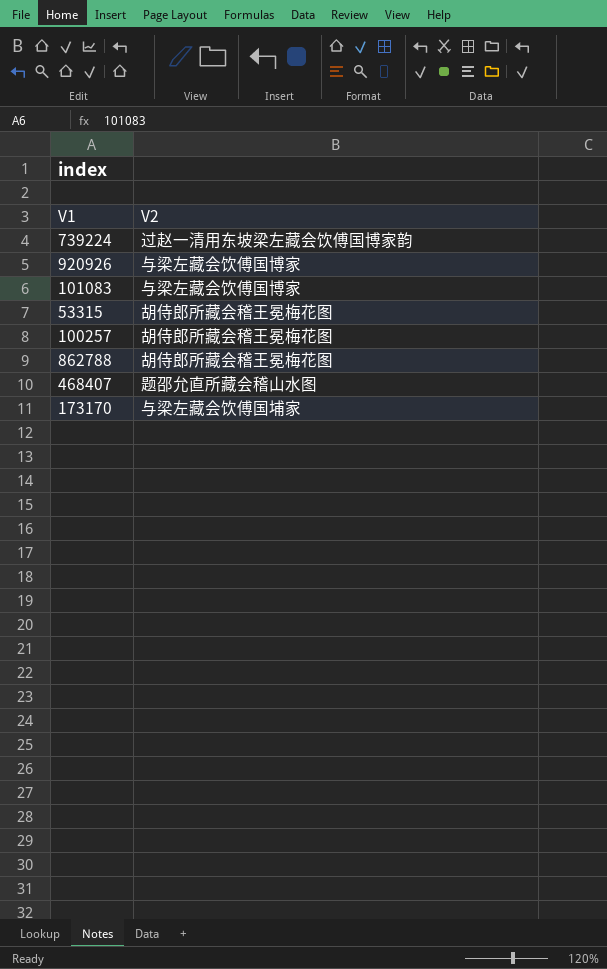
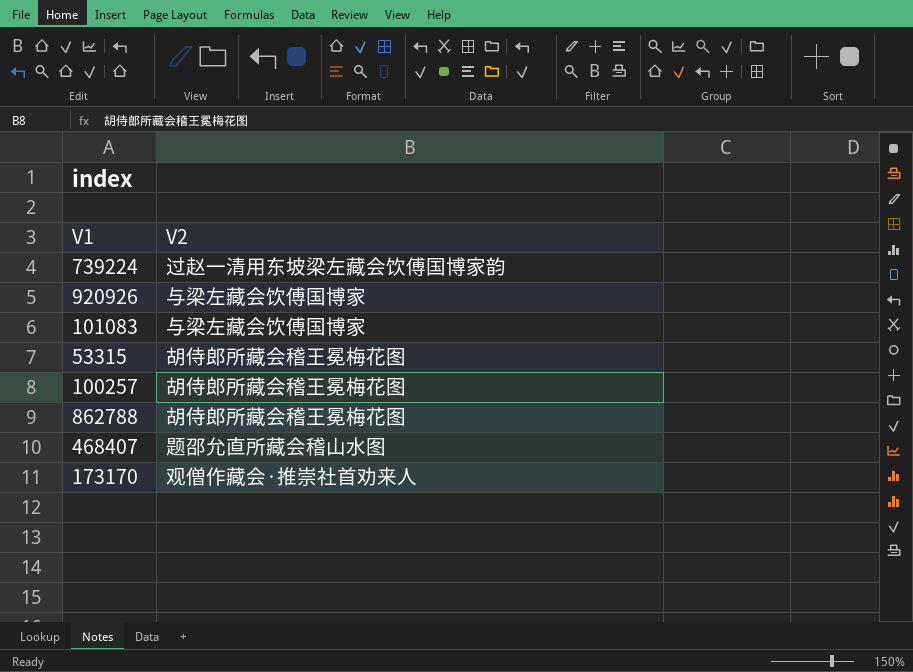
173170 | V2: 与梁左藏会饮傅国埔家 -> 观僧作藏会·推崇社首劝来人

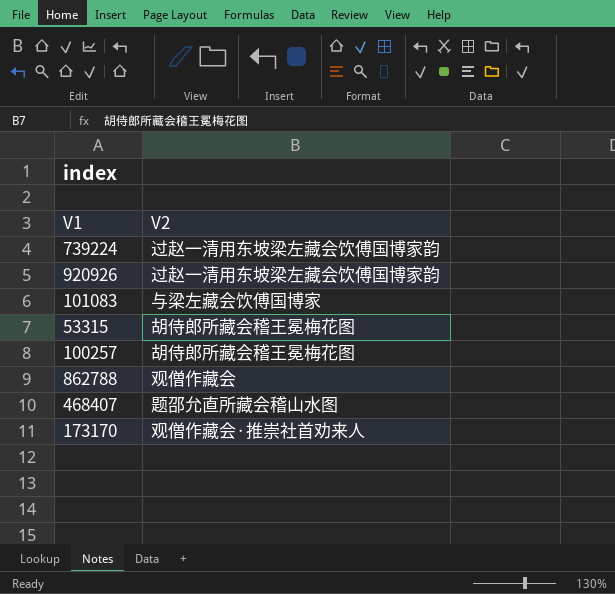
920926 | V2: 与梁左藏会饮傅国博家 -> 过赵一清用东坡梁左藏会饮傅国博家韵
862788 | V2: 胡侍郎所藏会稽王冕梅花图 -> 观僧作藏会

